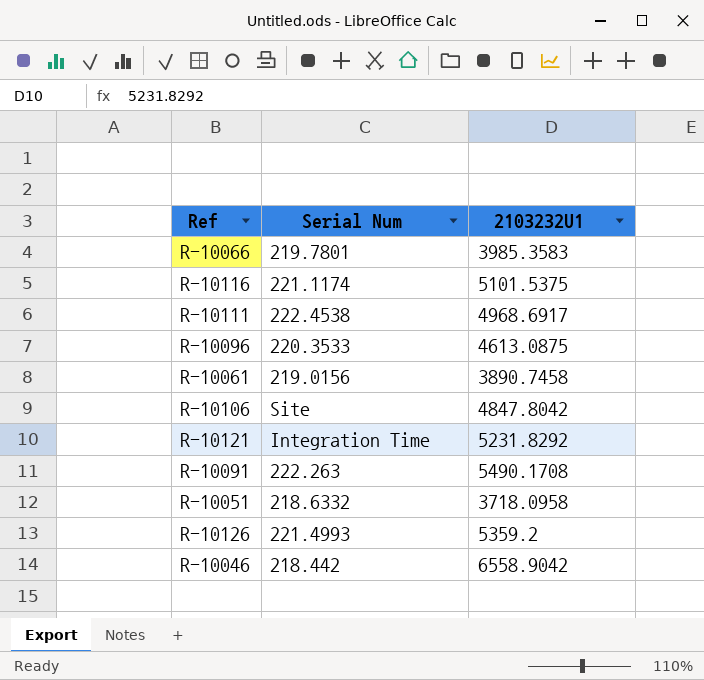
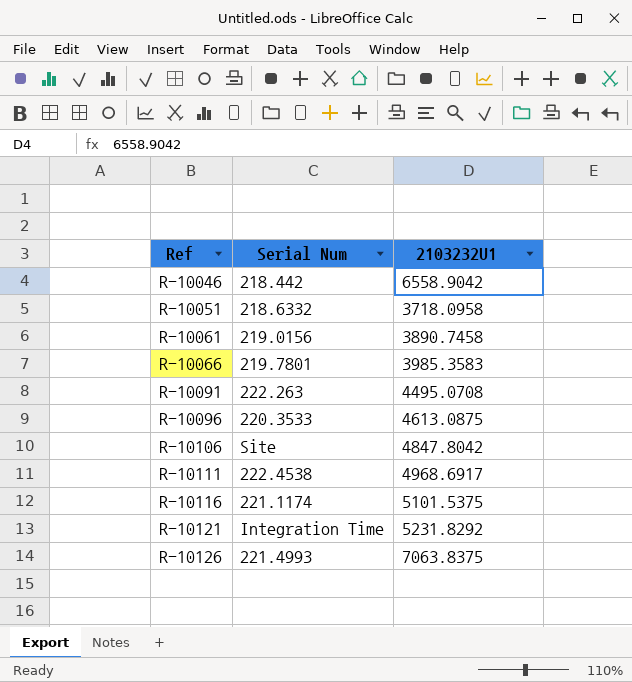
row order: none -> Ref ascending
R-10091 | 2103232U1: 5490.1708 -> 4495.0708
R-10126 | 2103232U1: 5359.2 -> 7063.8375

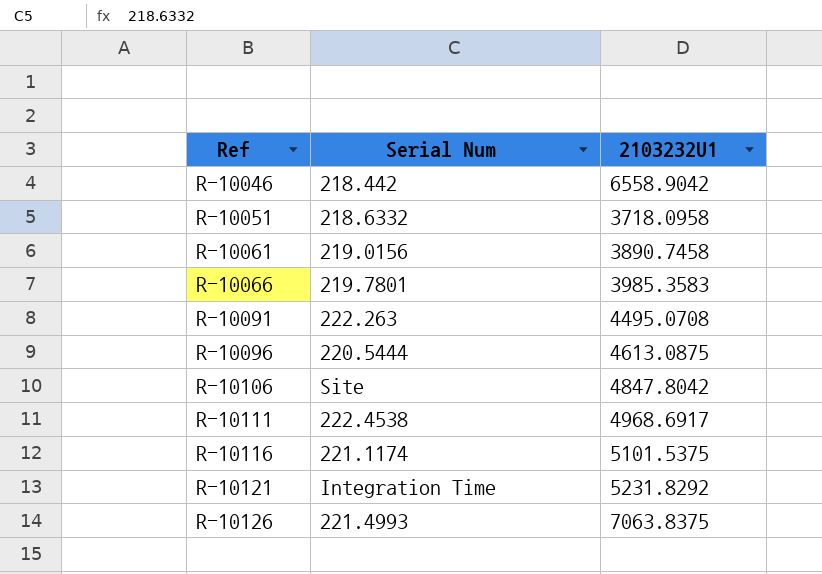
R-10096 | Serial Num: 220.3533 -> 220.5444

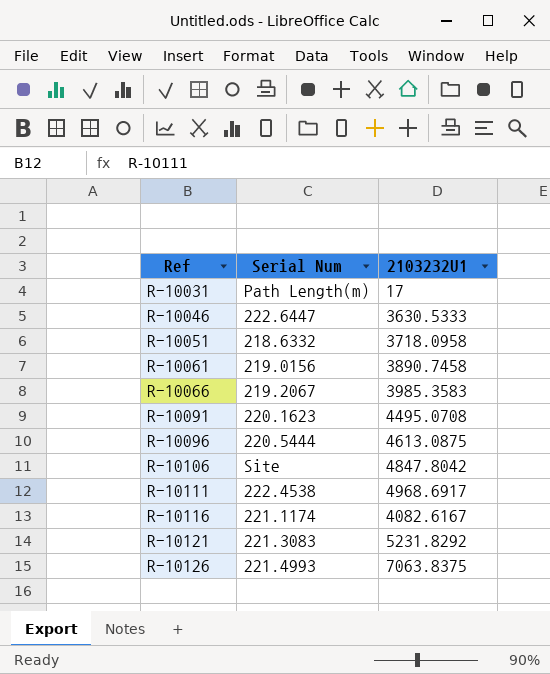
row R-10031: none -> Path Length(m) | 17
R-10046 | Serial Num: 218.442 -> 222.6447
R-10046 | 2103232U1: 6558.9042 -> 3630.5333
R-10066 | Serial Num: 219.7801 -> 219.2067
R-10091 | Serial Num: 222.263 -> 220.1623
R-10116 | 2103232U1: 5101.5375 -> 4082.6167
R-10121 | Serial Num: Integration Time -> 221.3083

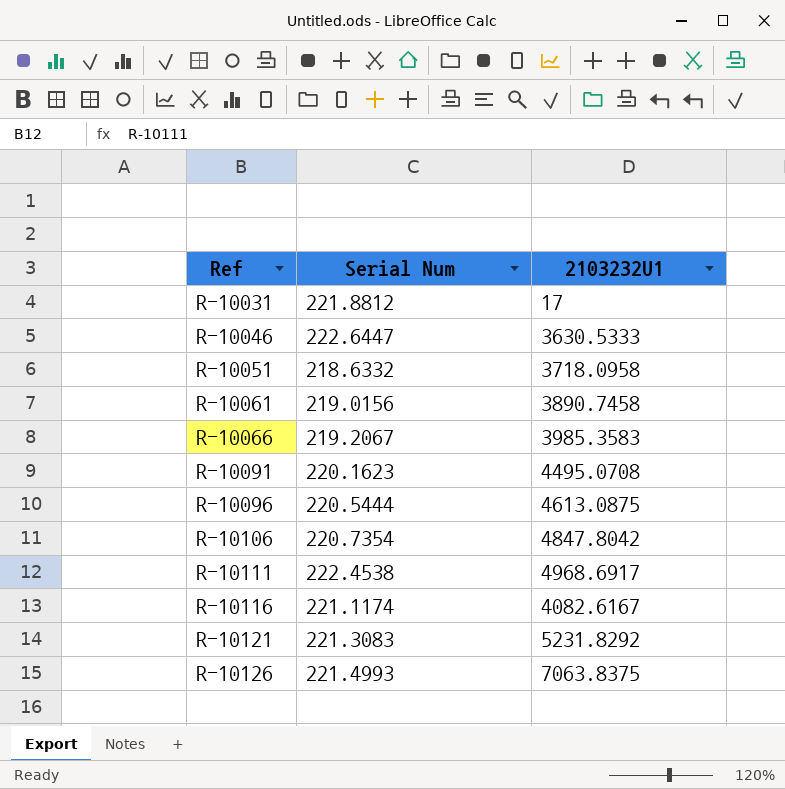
R-10031 | Serial Num: Path Length(m) -> 221.8812
R-10106 | Serial Num: Site -> 220.7354

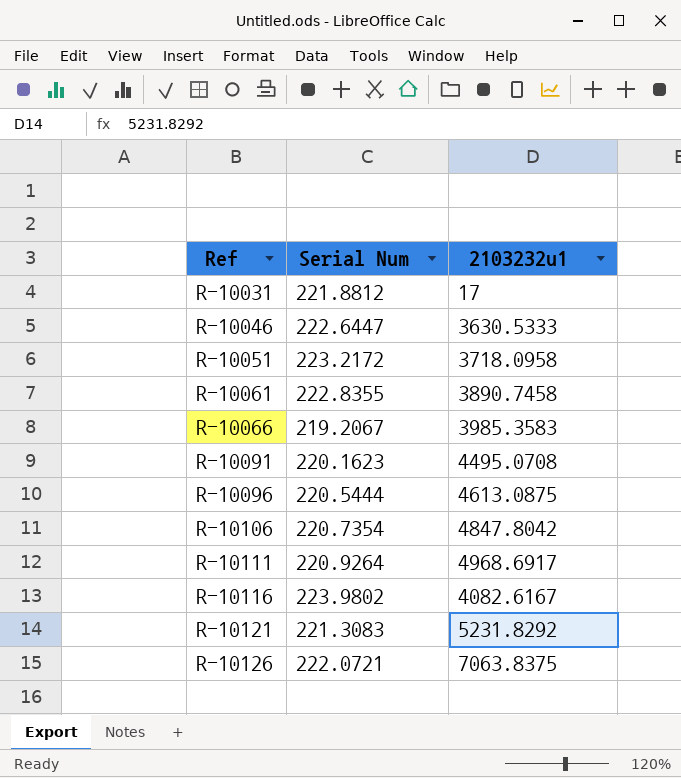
column name: 2103232U1 -> 2103232u1
R-10051 | Serial Num: 218.6332 -> 223.2172
R-10061 | Serial Num: 219.0156 -> 222.8355
R-10111 | Serial Num: 222.4538 -> 220.9264
R-10116 | Serial Num: 221.1174 -> 223.9802
R-10126 | Serial Num: 221.4993 -> 222.0721

